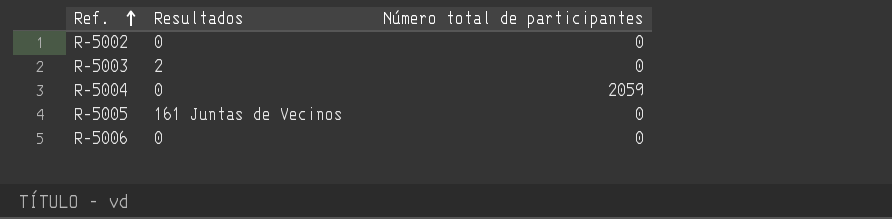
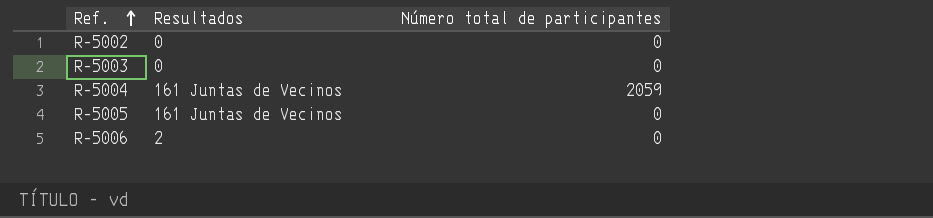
R-5003 | Resultados: 2 -> 0
R-5004 | Resultados: 0 -> 161 Juntas de Vecinos
R-5006 | Resultados: 0 -> 2

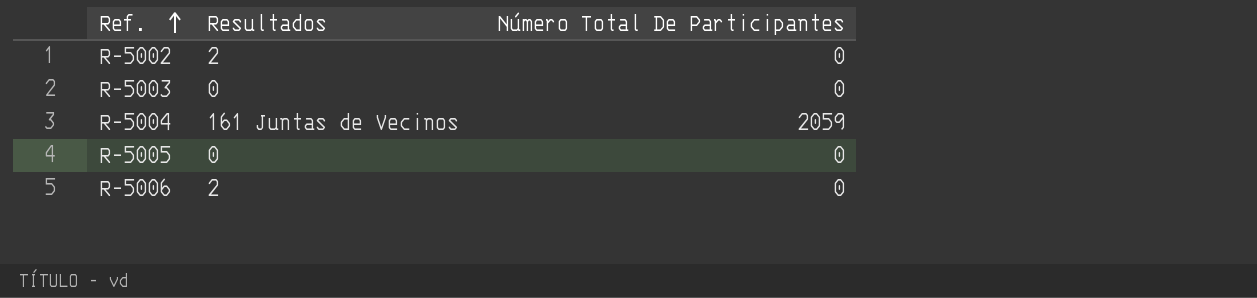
column name: Número total de participantes -> Número Total De Participantes
R-5002 | Resultados: 0 -> 2
R-5005 | Resultados: 161 Juntas de Vecinos -> 0

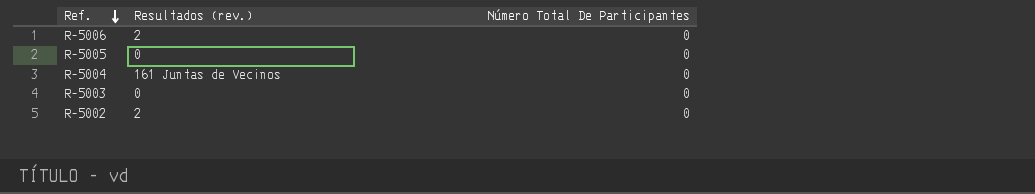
row order: Ref. ascending -> Ref. descending
column name: Resultados -> Resultados (rev.)
R-5004 | Número Total De Participantes: 2059 -> 0

